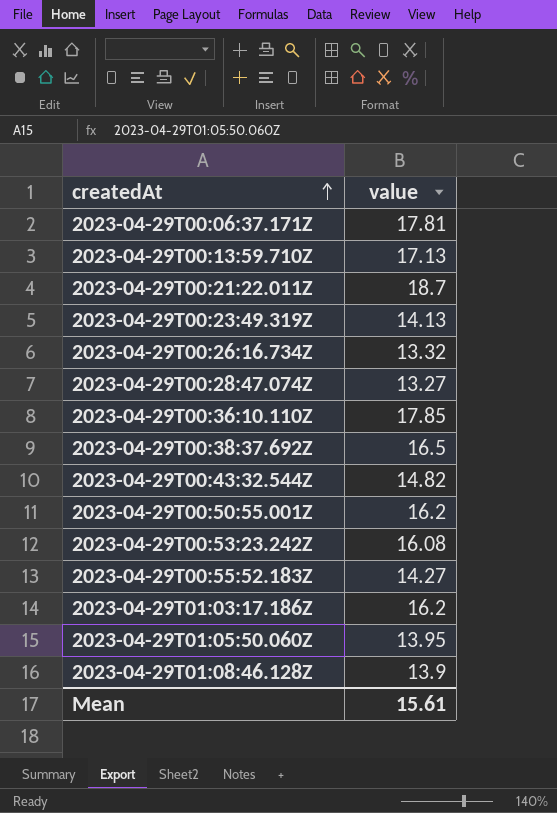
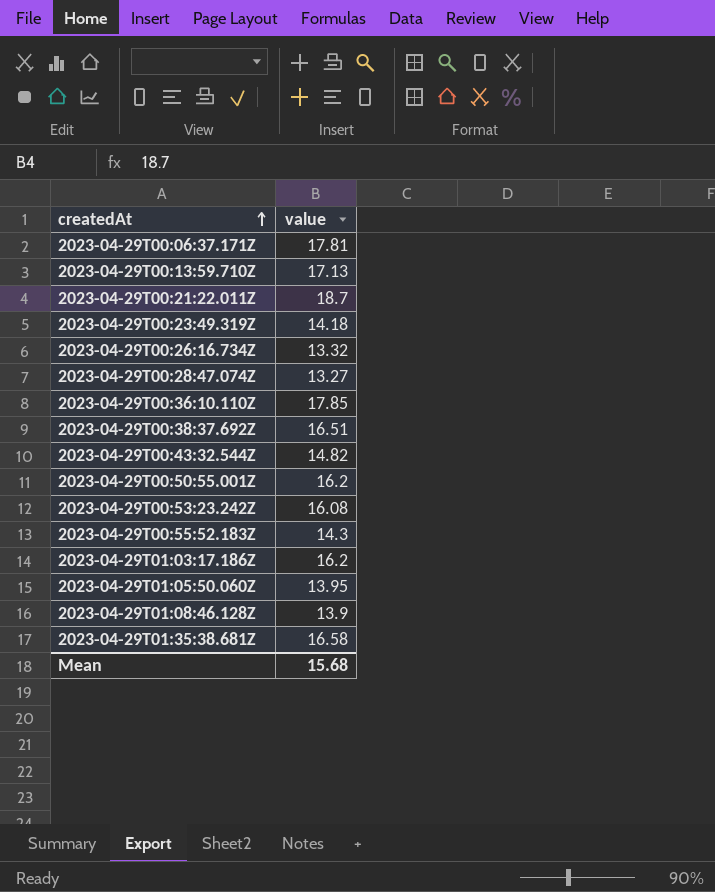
2023-04-29T00:23:49.319Z | value: 14.13 -> 14.18
2023-04-29T00:38:37.692Z | value: 16.5 -> 16.51
2023-04-29T00:55:52.183Z | value: 14.27 -> 14.3
row 2023-04-29T01:35:38.681Z: none -> 16.58
Mean | value: 15.61 -> 15.68

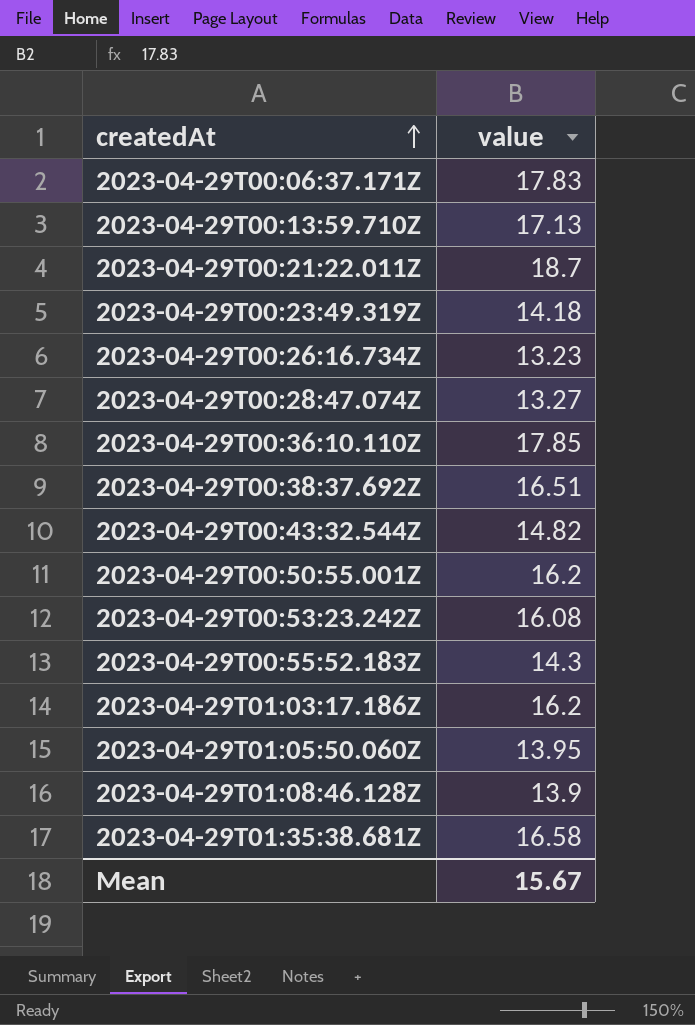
2023-04-29T00:06:37.171Z | value: 17.81 -> 17.83
2023-04-29T00:26:16.734Z | value: 13.32 -> 13.23
Mean | value: 15.68 -> 15.67

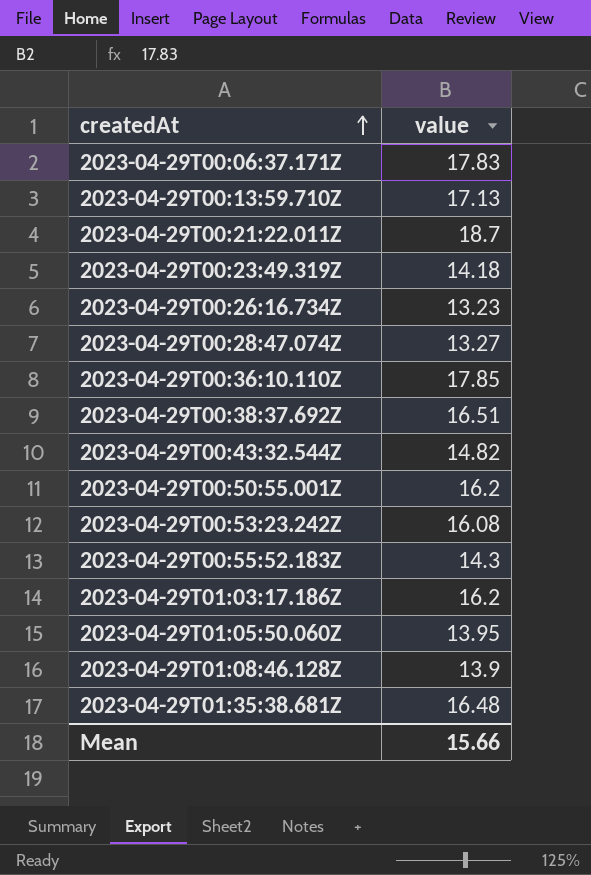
2023-04-29T01:35:38.681Z | value: 16.58 -> 16.48
Mean | value: 15.67 -> 15.66

